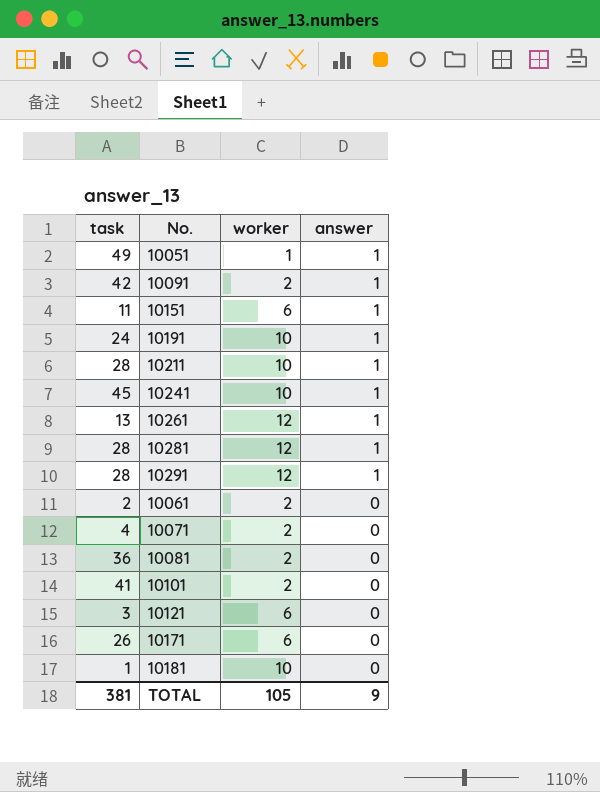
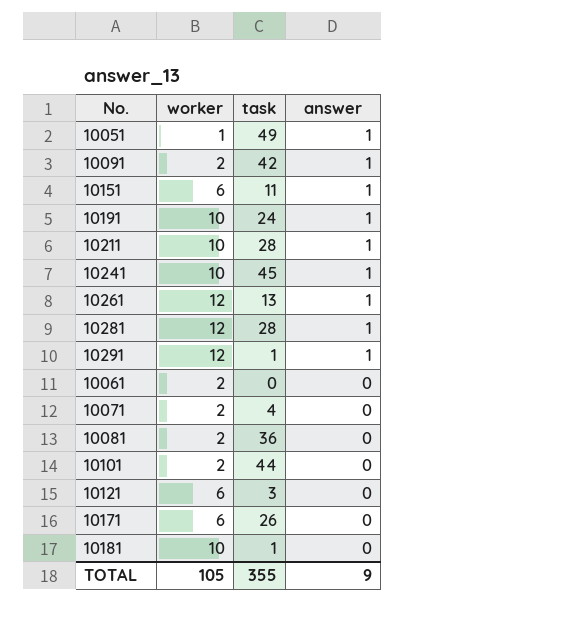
column task | position: 1 -> 3
10291 | task: 28 -> 1
10061 | task: 2 -> 0
10101 | task: 41 -> 44
TOTAL | task: 381 -> 355

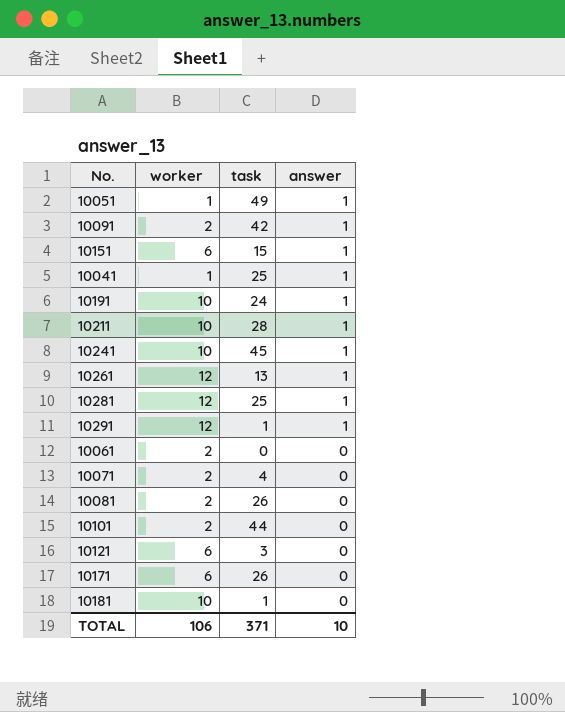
10151 | task: 11 -> 15
row 10041: none -> 1 | 25 | 1
10281 | task: 28 -> 25
10081 | task: 36 -> 26
TOTAL | worker: 105 -> 106
TOTAL | task: 355 -> 371
TOTAL | answer: 9 -> 10

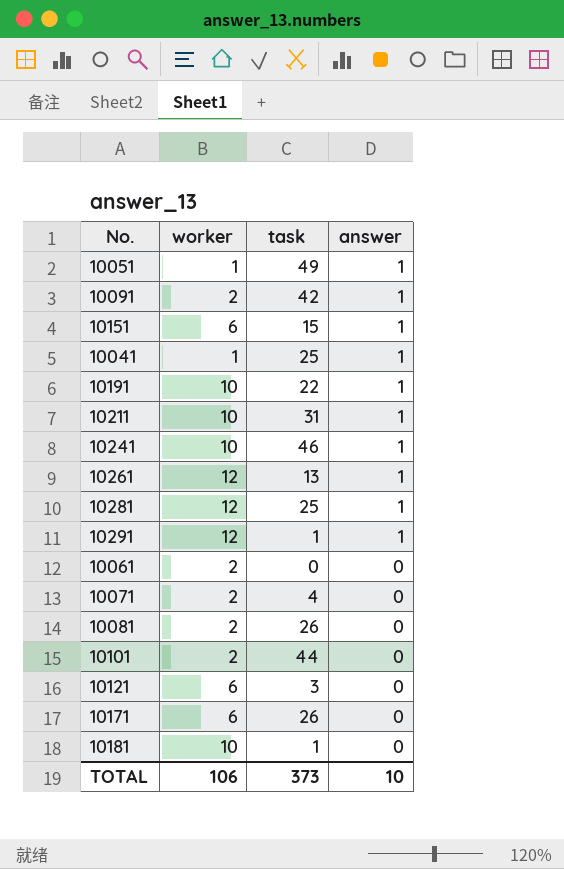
10191 | task: 24 -> 22
10211 | task: 28 -> 31
10241 | task: 45 -> 46
TOTAL | task: 371 -> 373

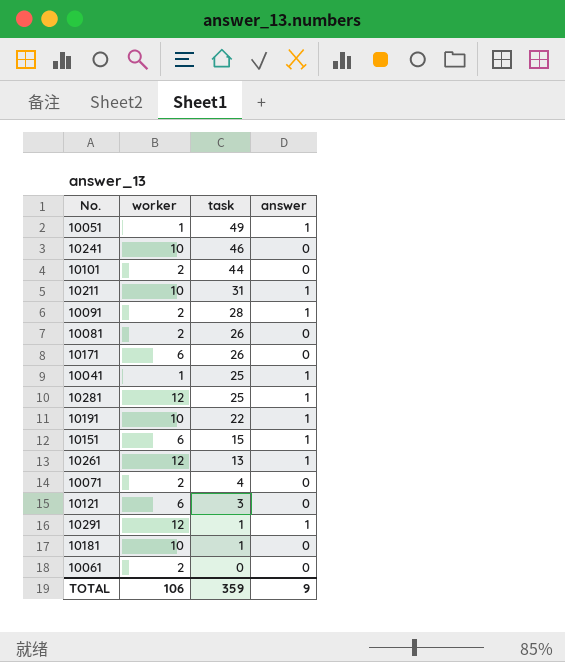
row order: answer descending -> task descending
10241 | answer: 1 -> 0
10091 | task: 42 -> 28
TOTAL | task: 373 -> 359
TOTAL | answer: 10 -> 9

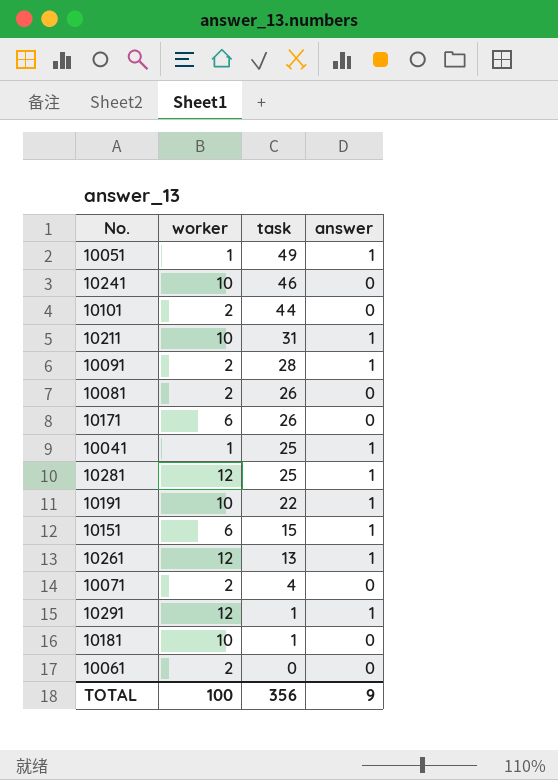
row 10121: 6 | 3 | 0 -> none
TOTAL | worker: 106 -> 100
TOTAL | task: 359 -> 356

